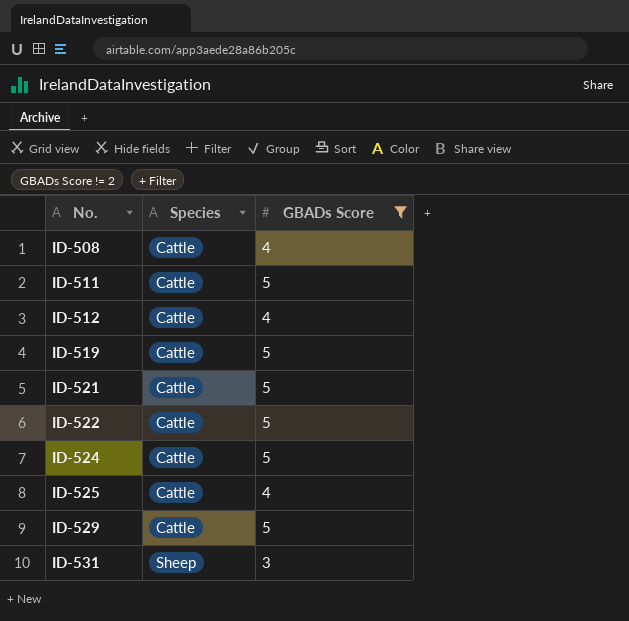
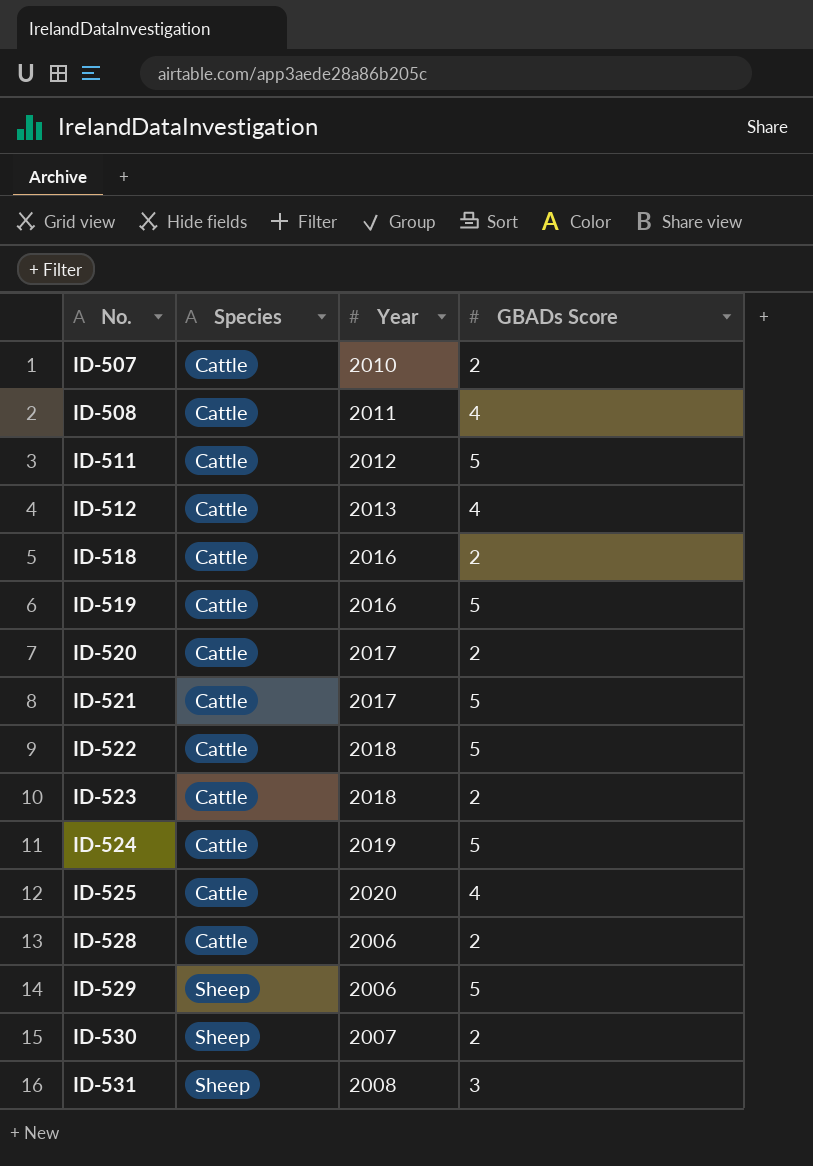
filter: GBADs Score != 2 -> none
column Year | position: none -> 3
ID-529 | Species: Cattle -> Sheep

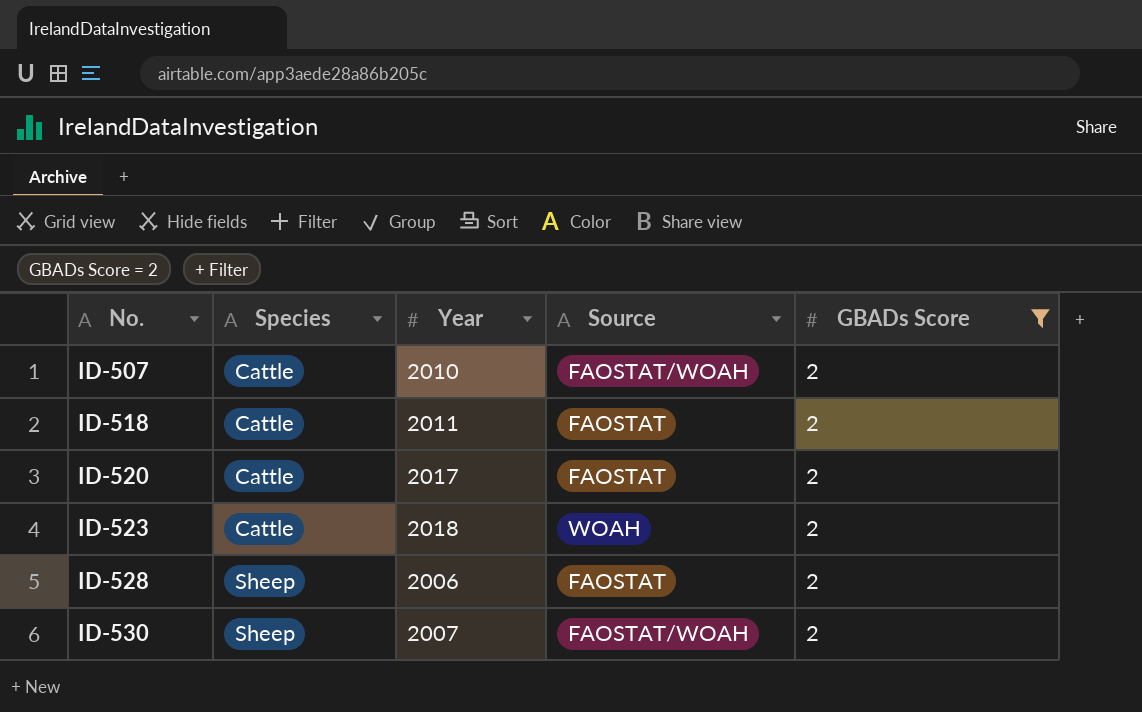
filter: none -> GBADs Score = 2
column Source | position: none -> 4
ID-518 | Year: 2016 -> 2011
ID-528 | Species: Cattle -> Sheep

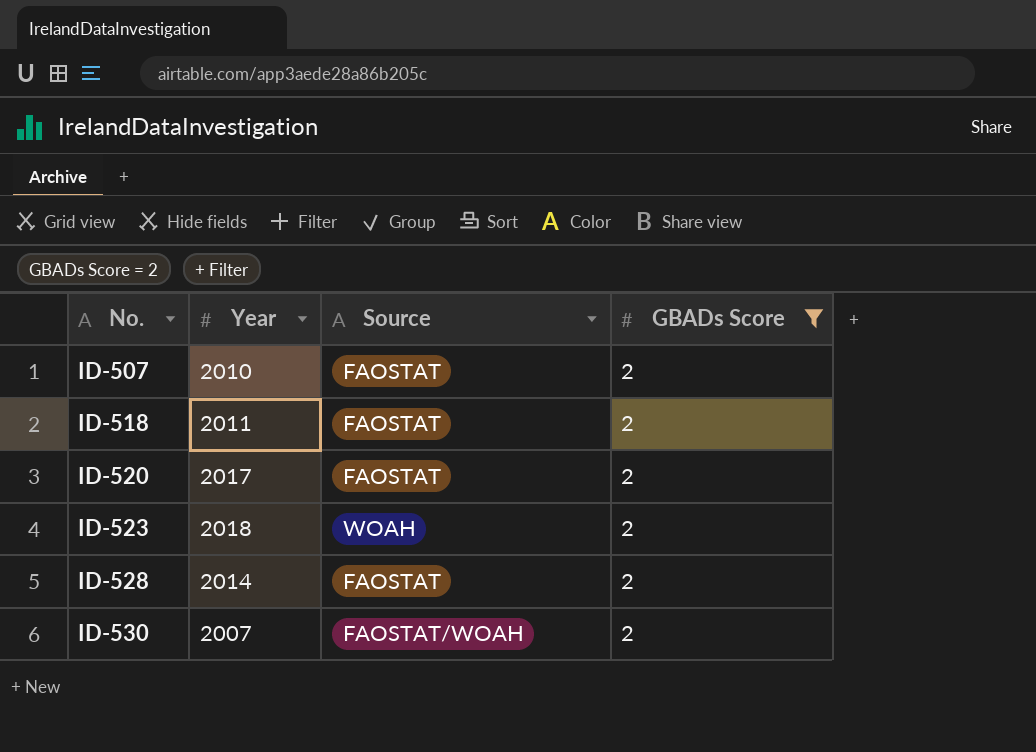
column Species | position: 2 -> none
ID-507 | Source: FAOSTAT/WOAH -> FAOSTAT
ID-528 | Year: 2006 -> 2014

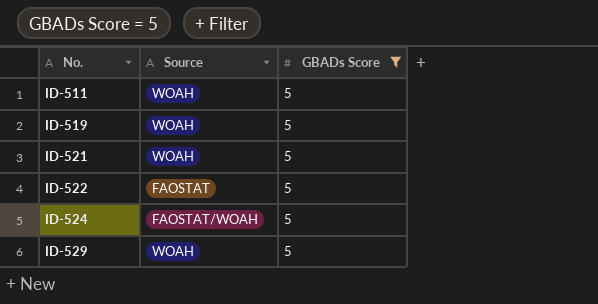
filter: GBADs Score = 2 -> GBADs Score = 5
column Year | position: 2 -> none

